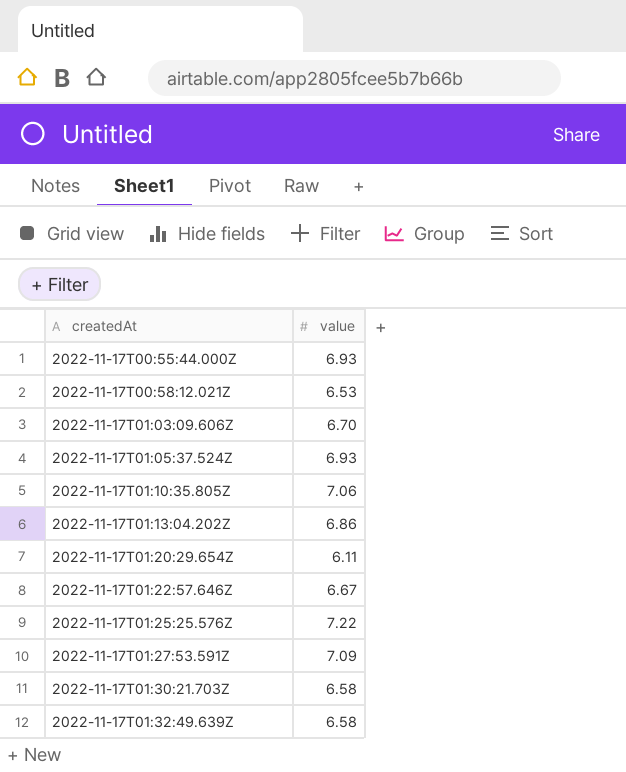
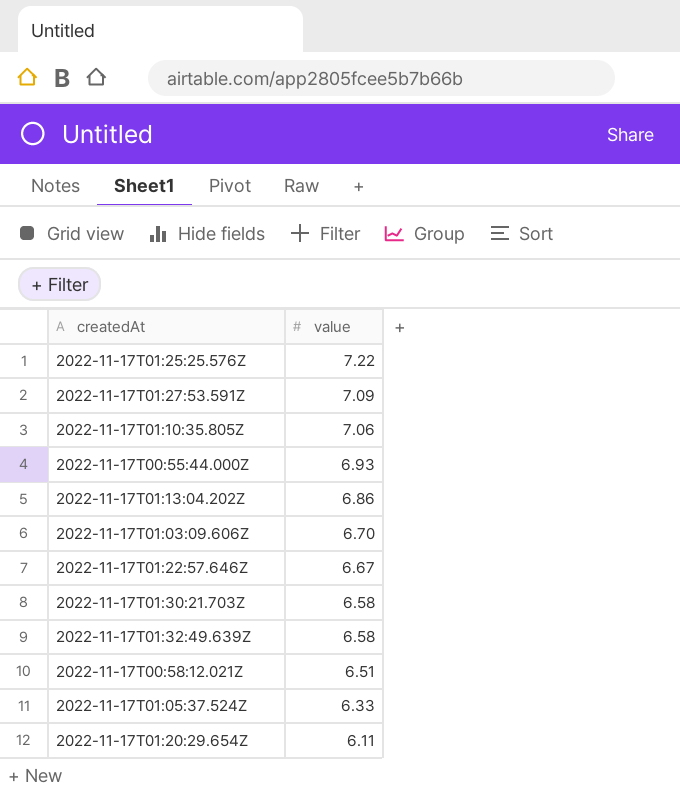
row order: createdAt ascending -> value descending
2022-11-17T00:58:12.021Z | value: 6.53 -> 6.51
2022-11-17T01:05:37.524Z | value: 6.93 -> 6.33

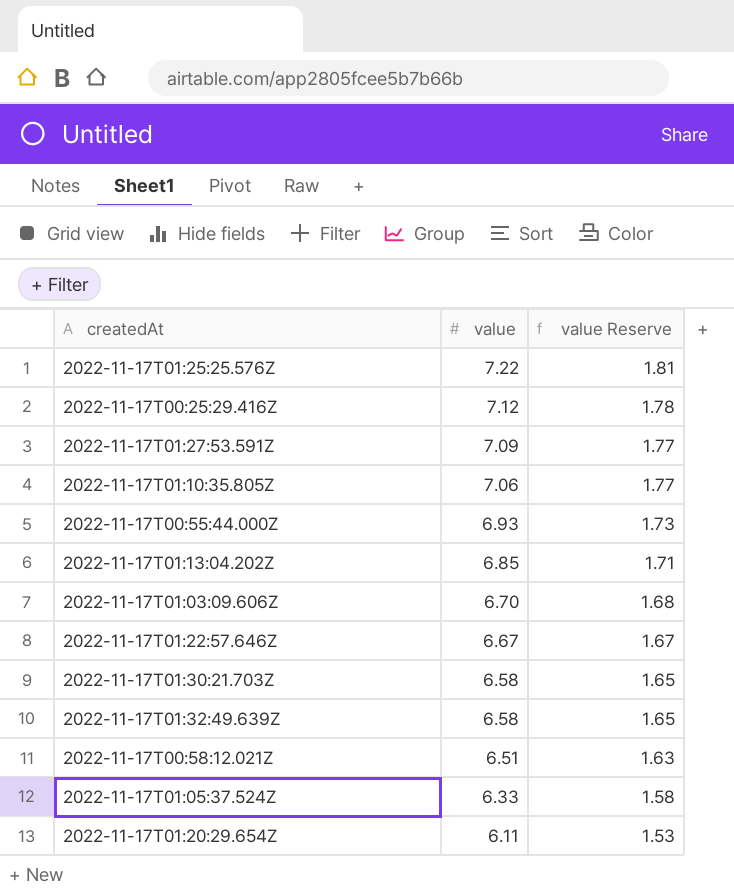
column value Reserve | formula: none -> [value] * 0.25
row 2022-11-17T00:25:29.416Z: none -> 7.12 | 1.78
2022-11-17T01:13:04.202Z | value: 6.86 -> 6.85

